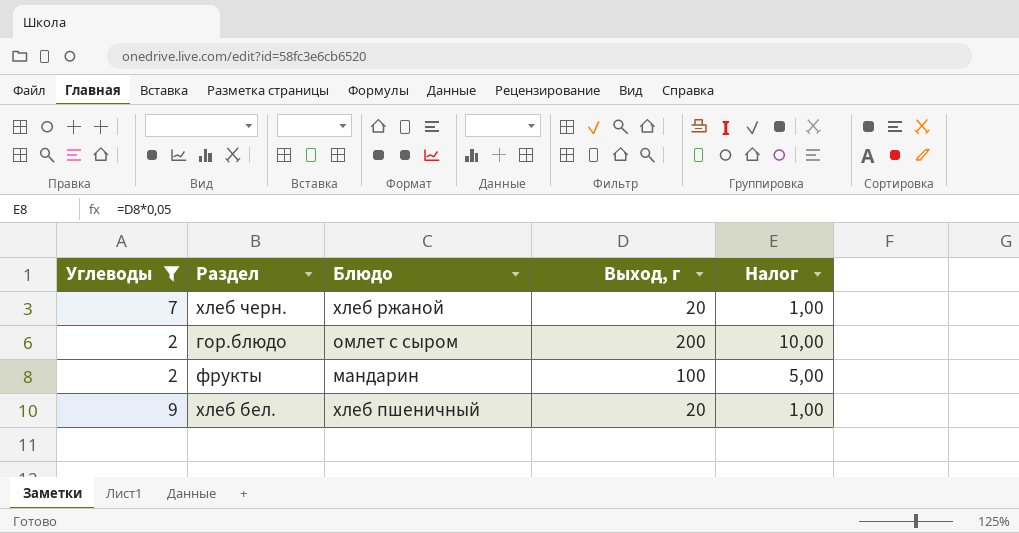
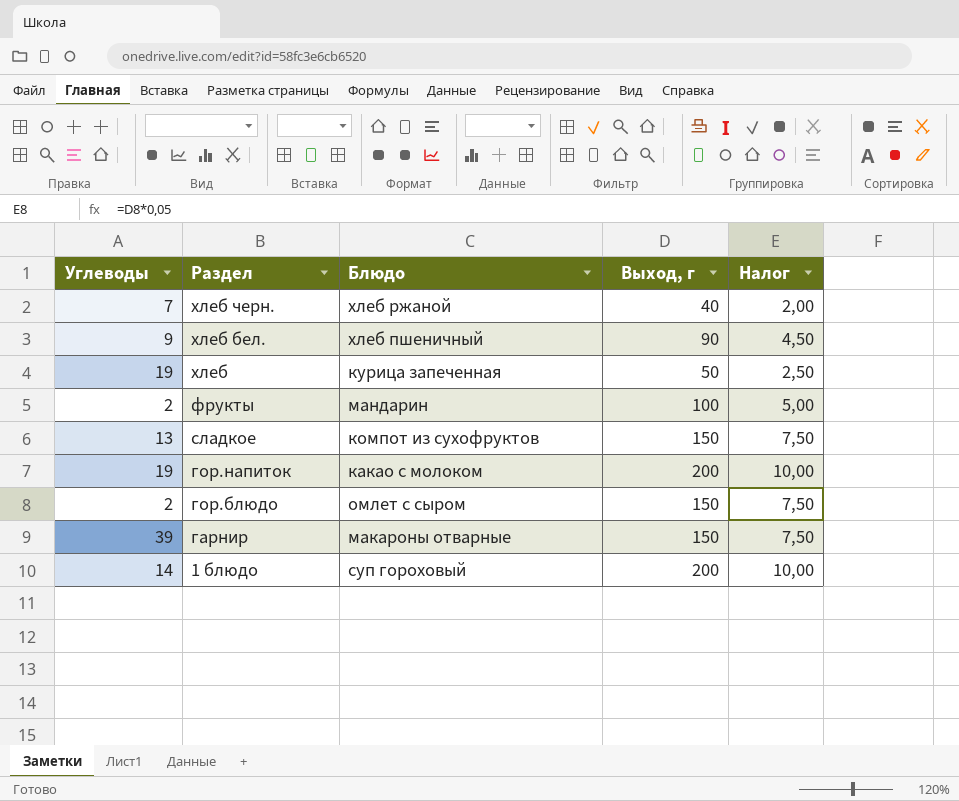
filter: Углеводы <= 9 -> none
row order: none -> Раздел descending
хлеб черн. | Выход, г: 20 -> 40
хлеб черн. | Налог: 1,00 -> 2,00
хлеб бел. | Выход, г: 20 -> 90
хлеб бел. | Налог: 1,00 -> 4,50
гор.блюдо | Выход, г: 200 -> 150
гор.блюдо | Налог: 10,00 -> 7,50

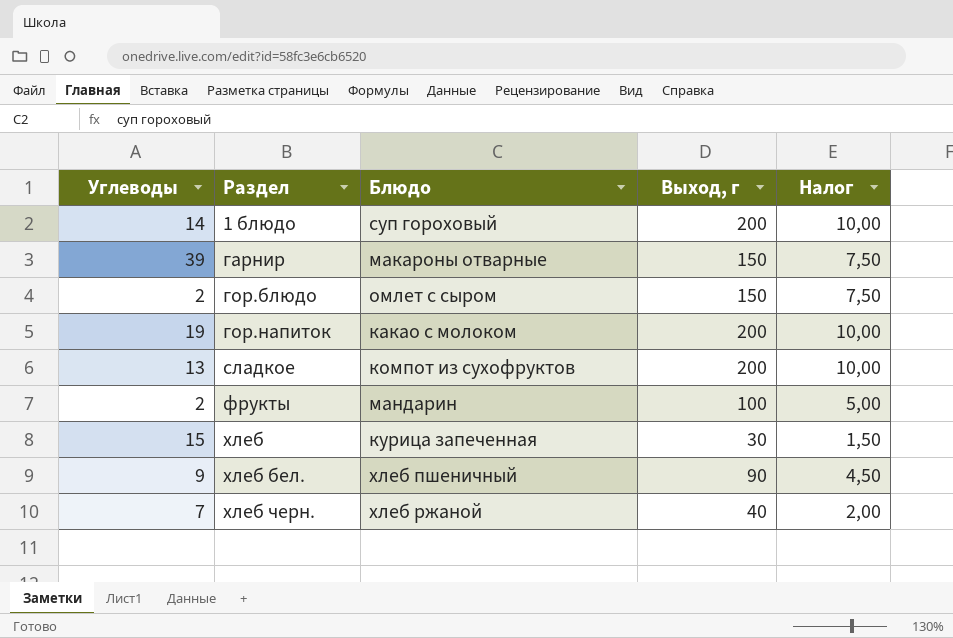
row order: Раздел descending -> Раздел ascending
сладкое | Выход, г: 150 -> 200
сладкое | Налог: 7,50 -> 10,00
хлеб | Углеводы: 19 -> 15
хлеб | Выход, г: 50 -> 30
хлеб | Налог: 2,50 -> 1,50

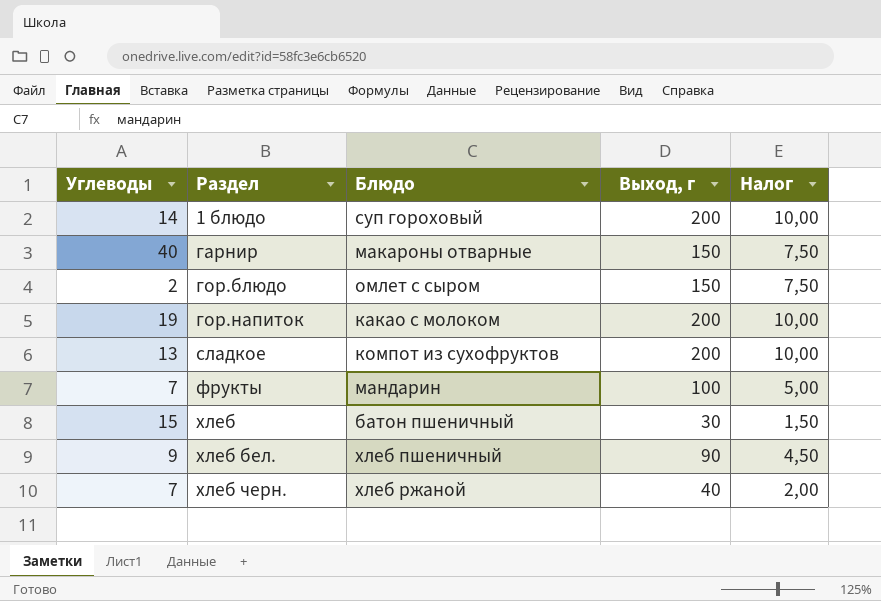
гарнир | Углеводы: 39 -> 40
фрукты | Углеводы: 2 -> 7
хлеб | Блюдо: курица запеченная -> батон пшеничный

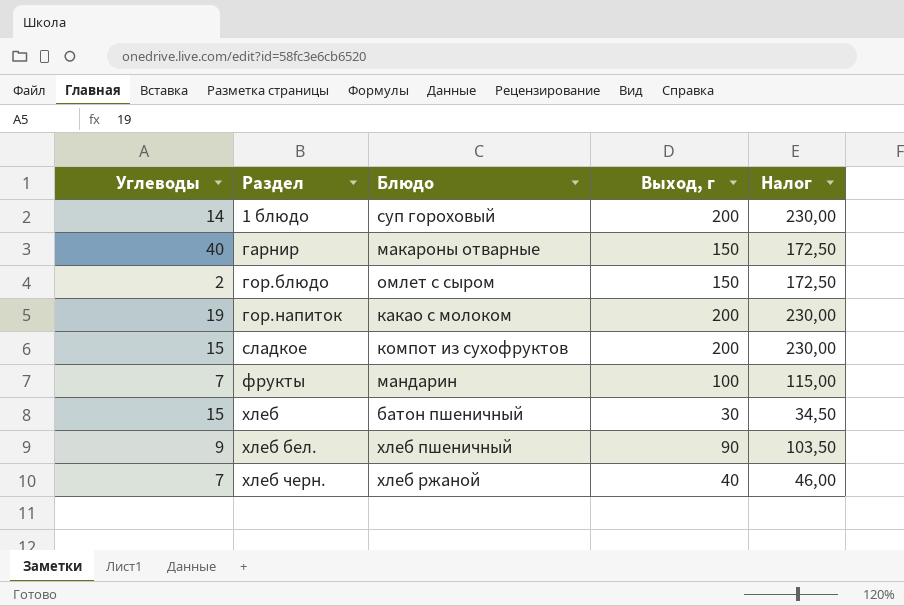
column Налог | formula: [Выход, г] * 0,05 -> [Выход, г] * 1,15
сладкое | Углеводы: 13 -> 15

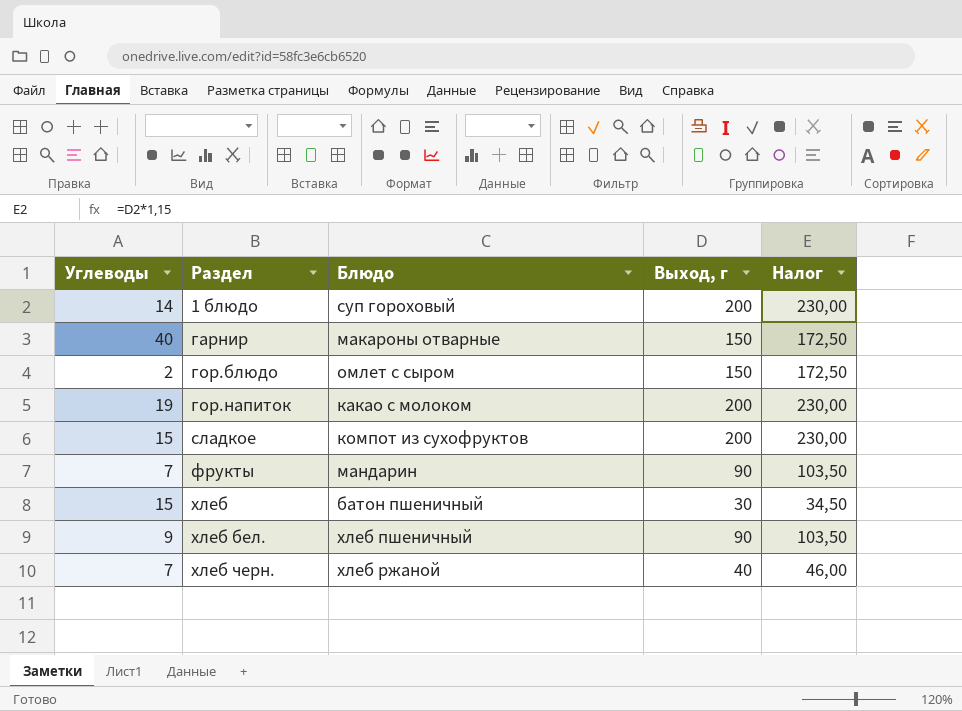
фрукты | Выход, г: 100 -> 90
фрукты | Налог: 115,00 -> 103,50

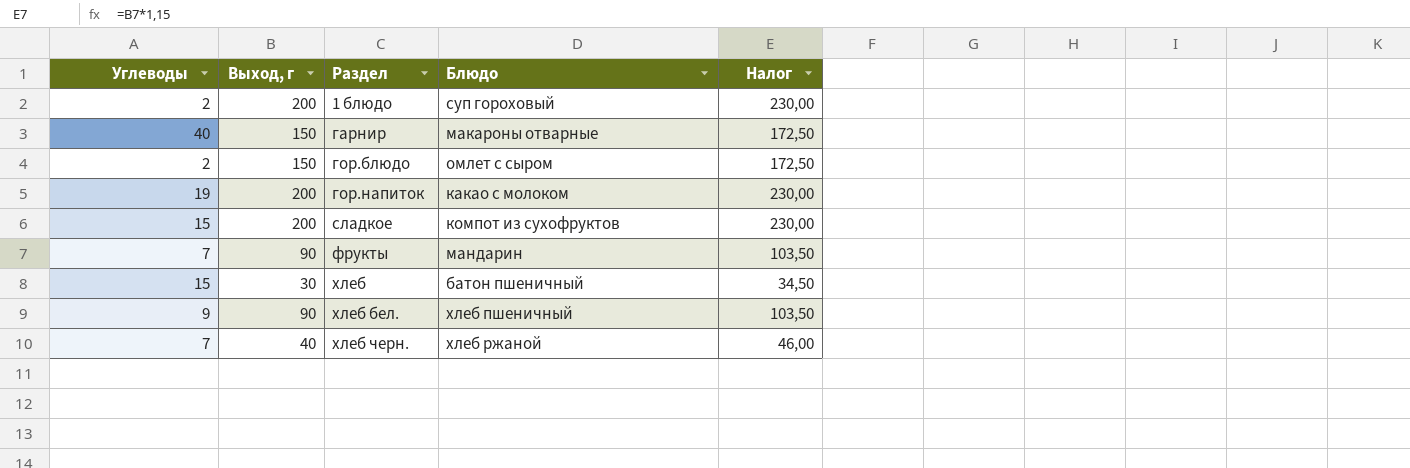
column Выход, г | position: 4 -> 2
1 блюдо | Углеводы: 14 -> 2

